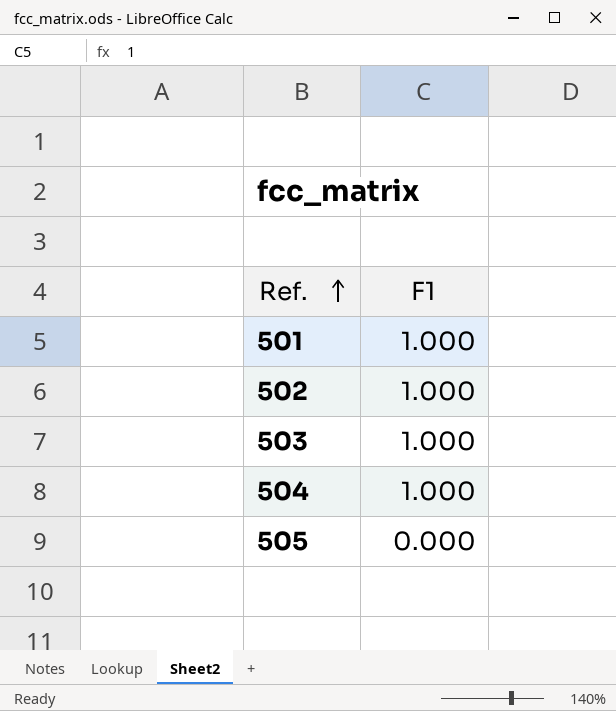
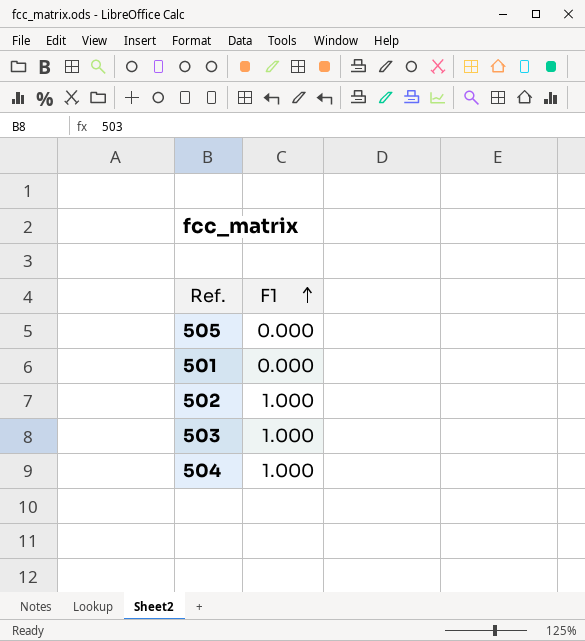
row order: Ref. ascending -> F1 ascending
501 | F1: 1.000 -> 0.000

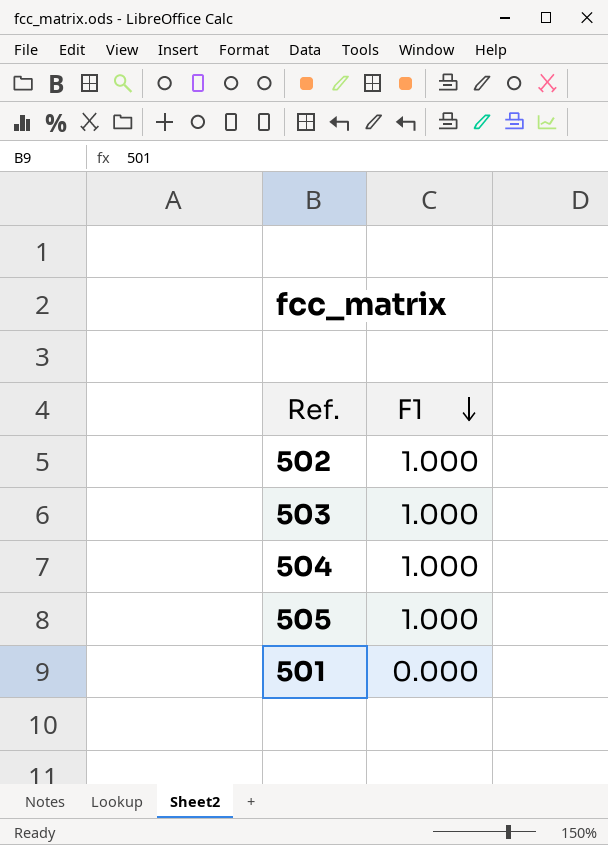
row order: F1 ascending -> F1 descending
505 | F1: 0.000 -> 1.000

